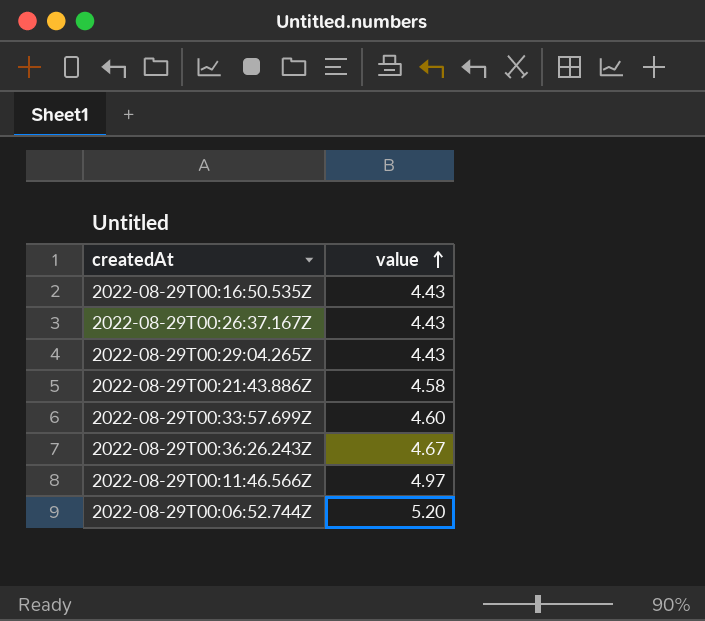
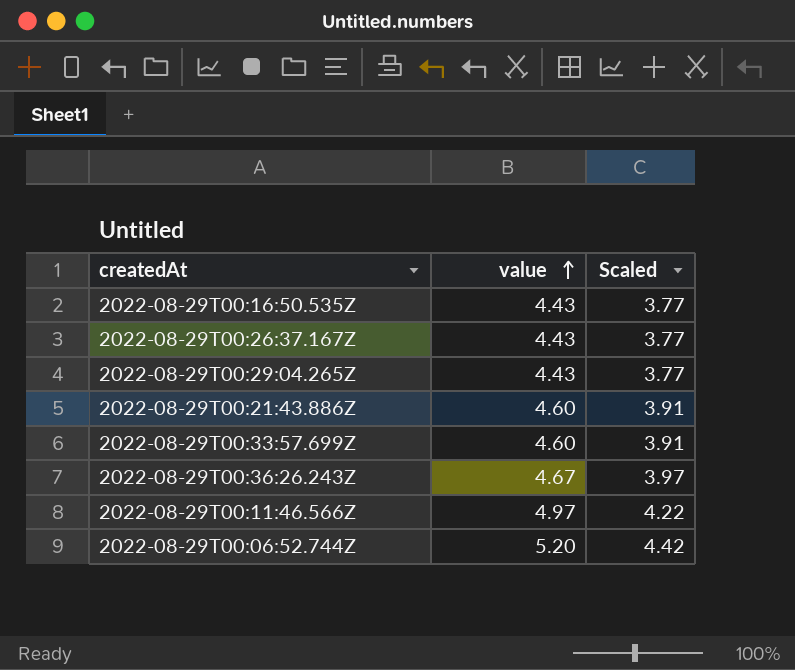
column Scaled | formula: none -> [value] * 0.85
2022-08-29T00:21:43.886Z | value: 4.58 -> 4.60

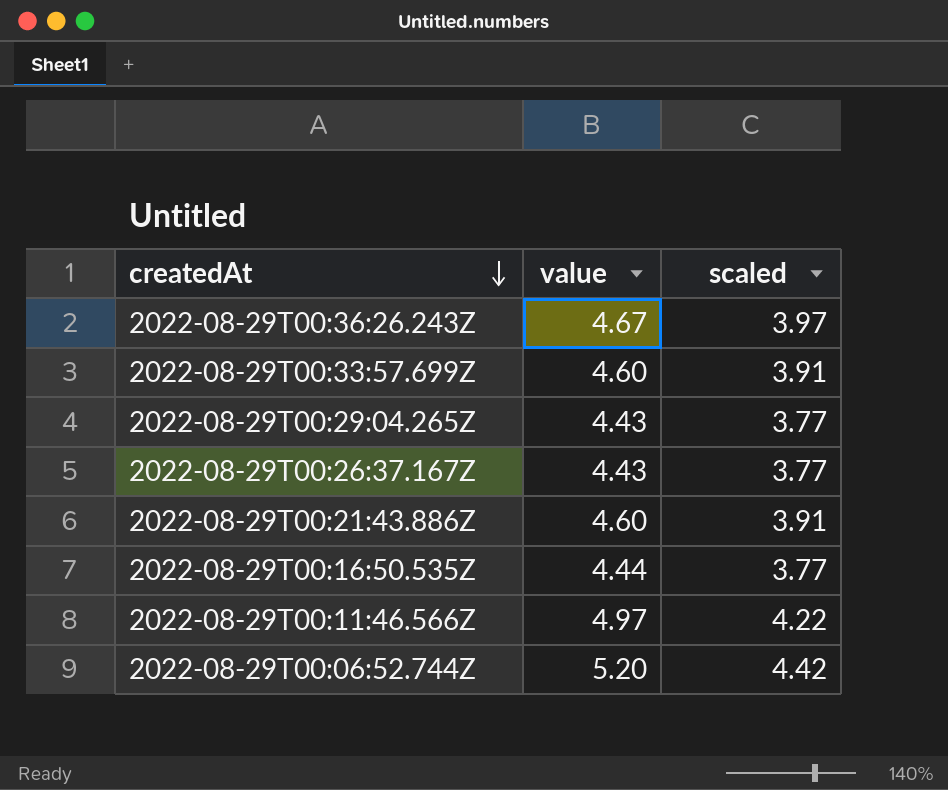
row order: value ascending -> createdAt descending
column name: Scaled -> scaled
2022-08-29T00:16:50.535Z | value: 4.43 -> 4.44

